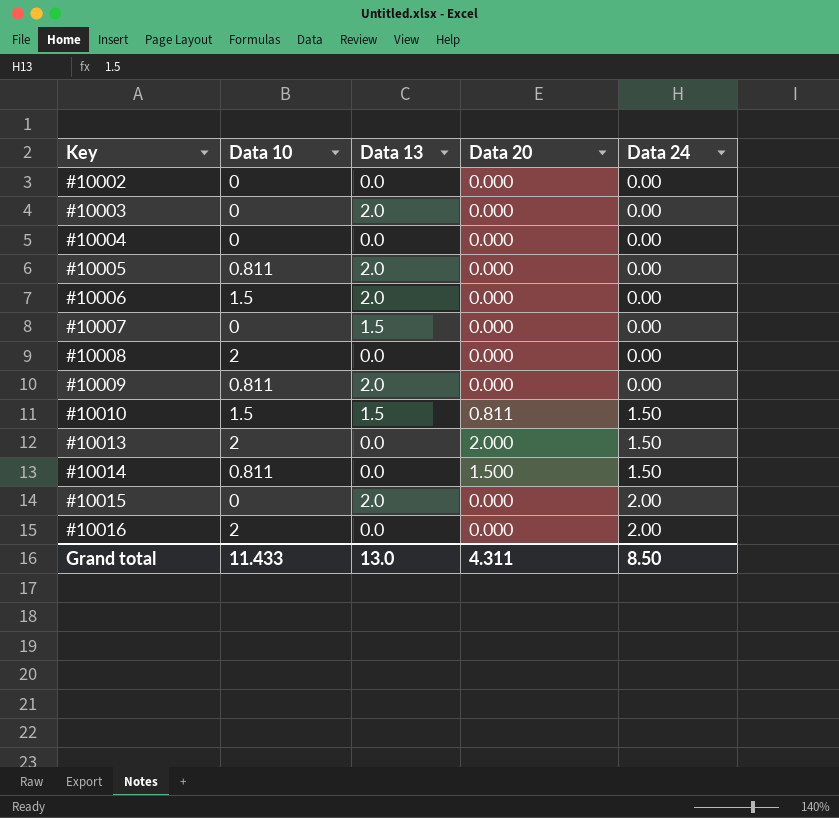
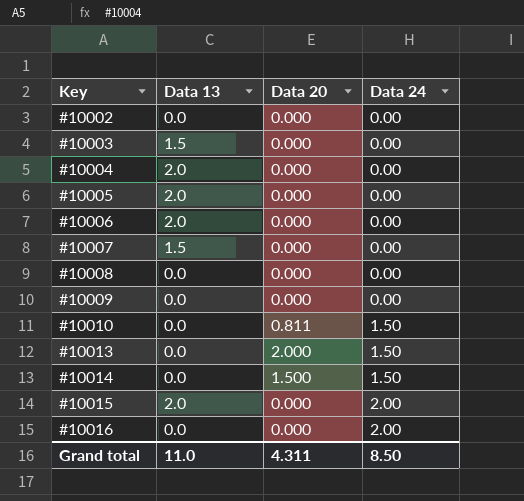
column Data 10 | position: 2 -> none
#10003 | Data 13: 2.0 -> 1.5
#10004 | Data 13: 0.0 -> 2.0
#10009 | Data 13: 2.0 -> 0.0
#10010 | Data 13: 1.5 -> 0.0
Grand total | Data 13: 13.0 -> 11.0

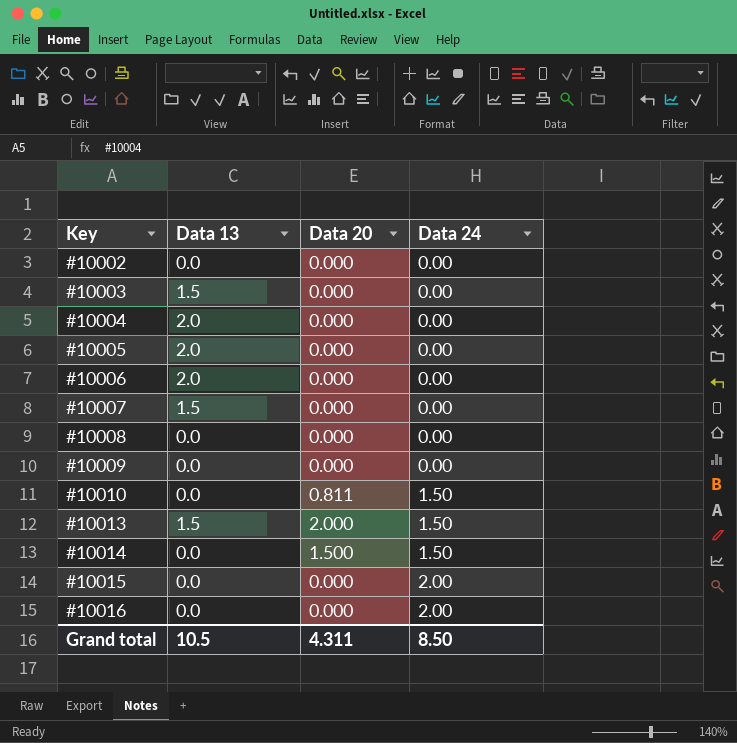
#10013 | Data 13: 0.0 -> 1.5
#10015 | Data 13: 2.0 -> 0.0
Grand total | Data 13: 11.0 -> 10.5

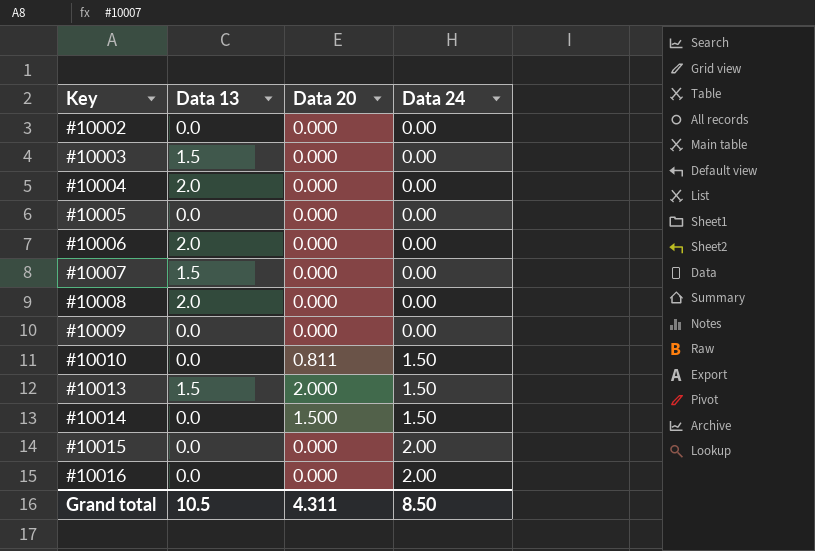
#10005 | Data 13: 2.0 -> 0.0
#10008 | Data 13: 0.0 -> 2.0

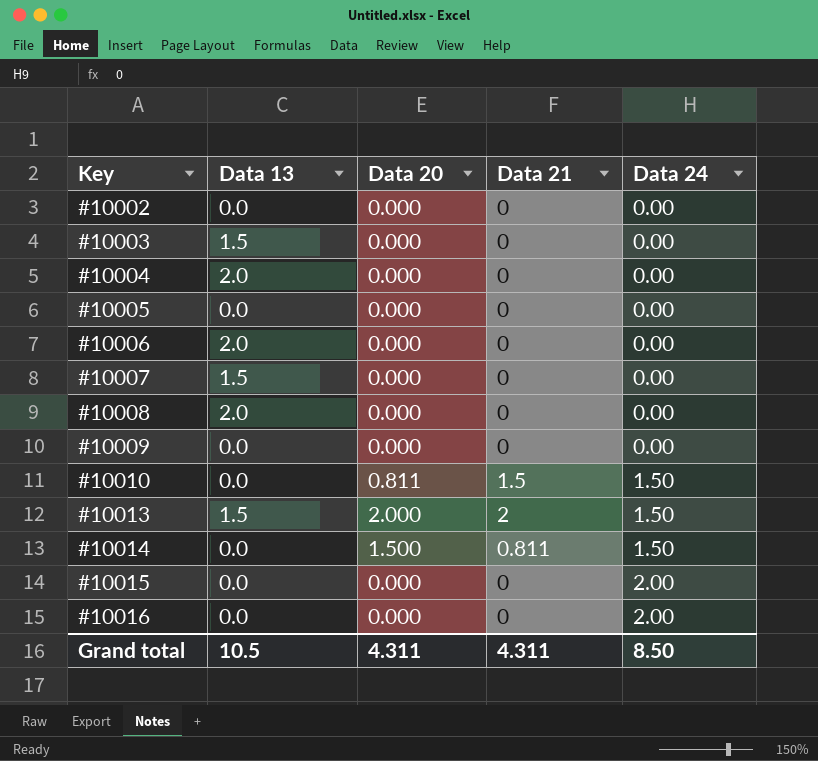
column Data 21 | position: none -> 4

